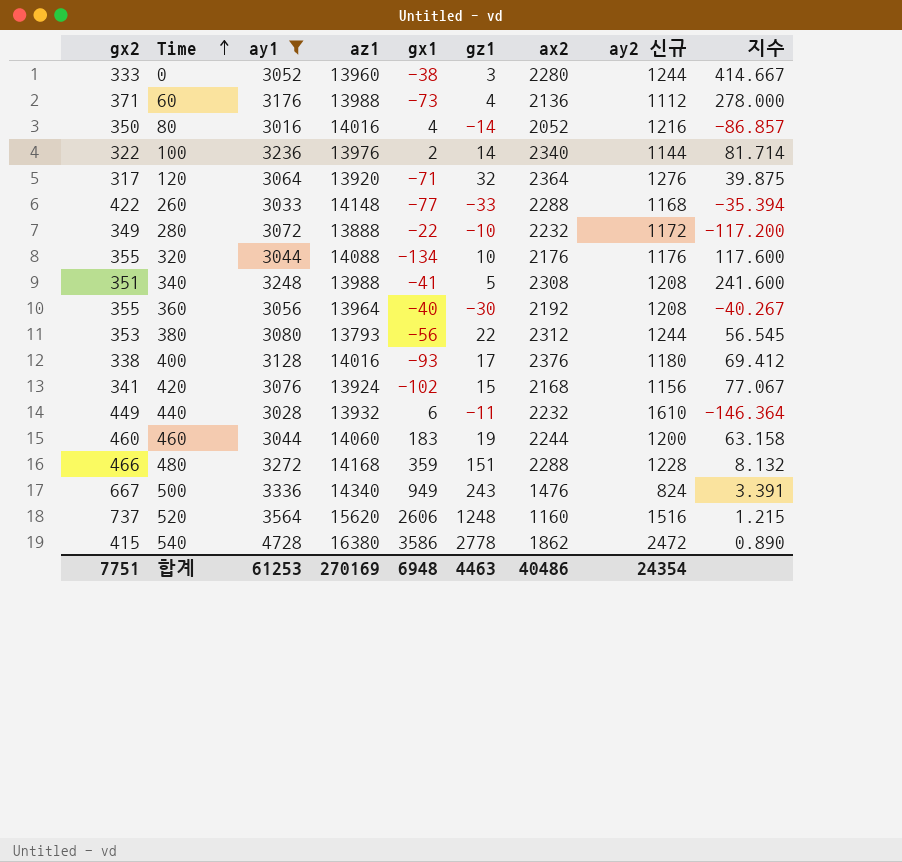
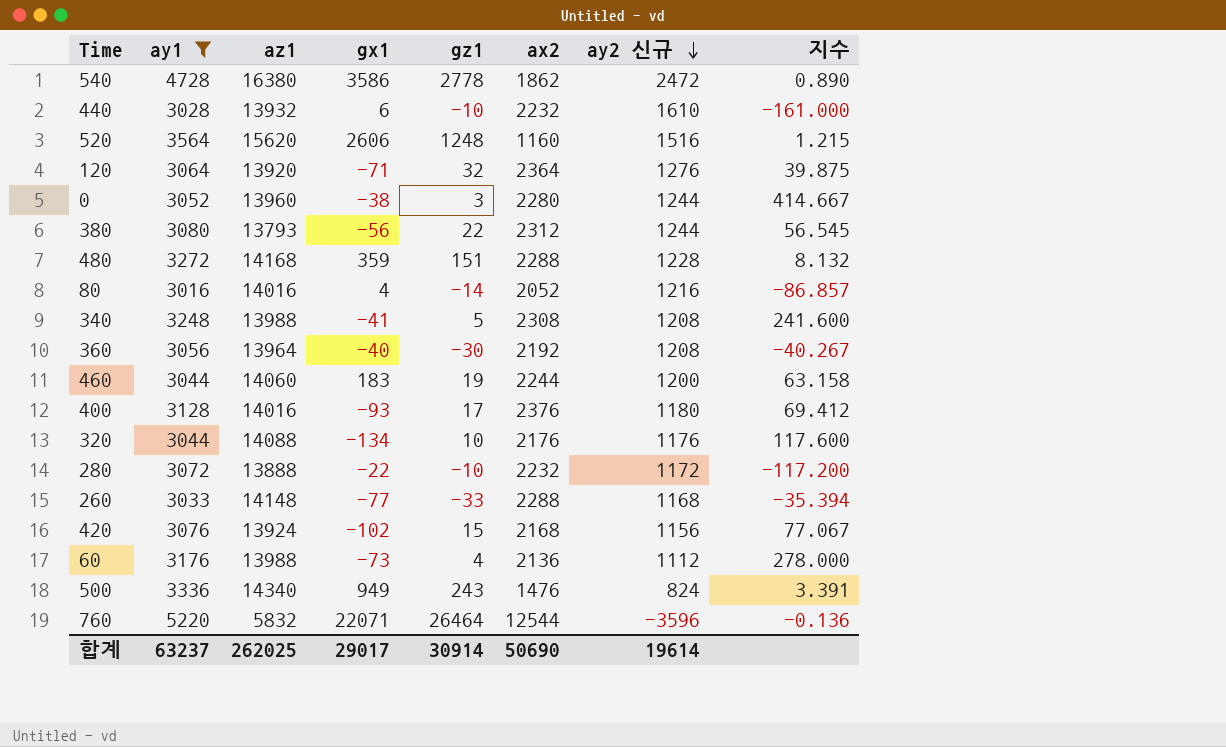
row order: Time ascending -> ay2 신규 descending
column gx2 | position: 1 -> none
row 100: 322 | 3236 | 13976 | 2 | 14 | 2340 | 1144 | 81.714 -> none
440 | gz1: -11 -> -10
440 | 지수: -146.364 -> -161.000
row 760: none -> 5220 | 5832 | 22071 | 26464 | 12544 | -3596 | -0.136
합계 | ay1: 61253 -> 63237
합계 | az1: 270169 -> 262025
합계 | gx1: 6948 -> 29017
합계 | gz1: 4463 -> 30914
합계 | ax2: 40486 -> 50690
합계 | ay2 신규: 24354 -> 19614

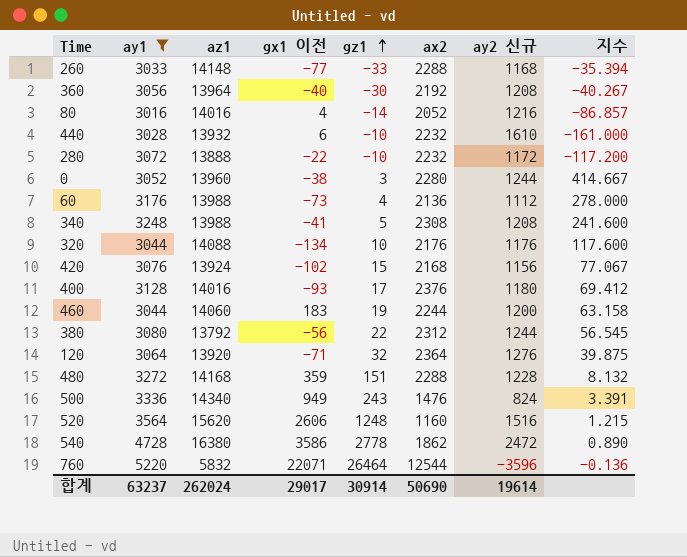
row order: ay2 신규 descending -> gz1 ascending
column name: gx1 -> gx1 이전
380 | az1: 13793 -> 13792
합계 | az1: 262025 -> 262024

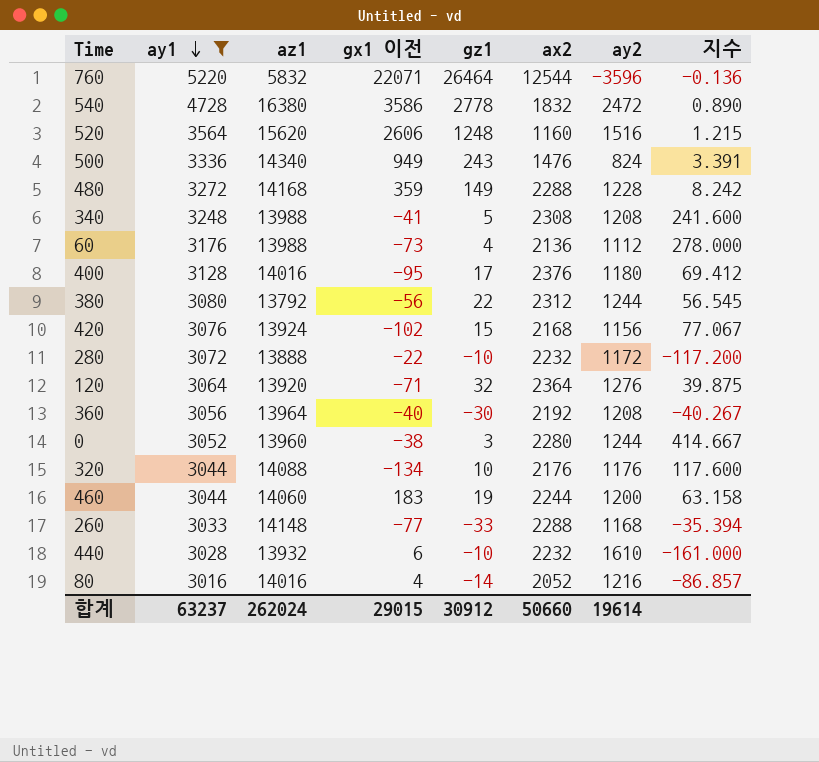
row order: gz1 ascending -> ay1 descending
column name: ay2 신규 -> ay2
540 | ax2: 1862 -> 1832
480 | gz1: 151 -> 149
480 | 지수: 8.132 -> 8.242
400 | gx1 이전: -93 -> -95
합계 | gx1 이전: 29017 -> 29015
합계 | gz1: 30914 -> 30912
합계 | ax2: 50690 -> 50660

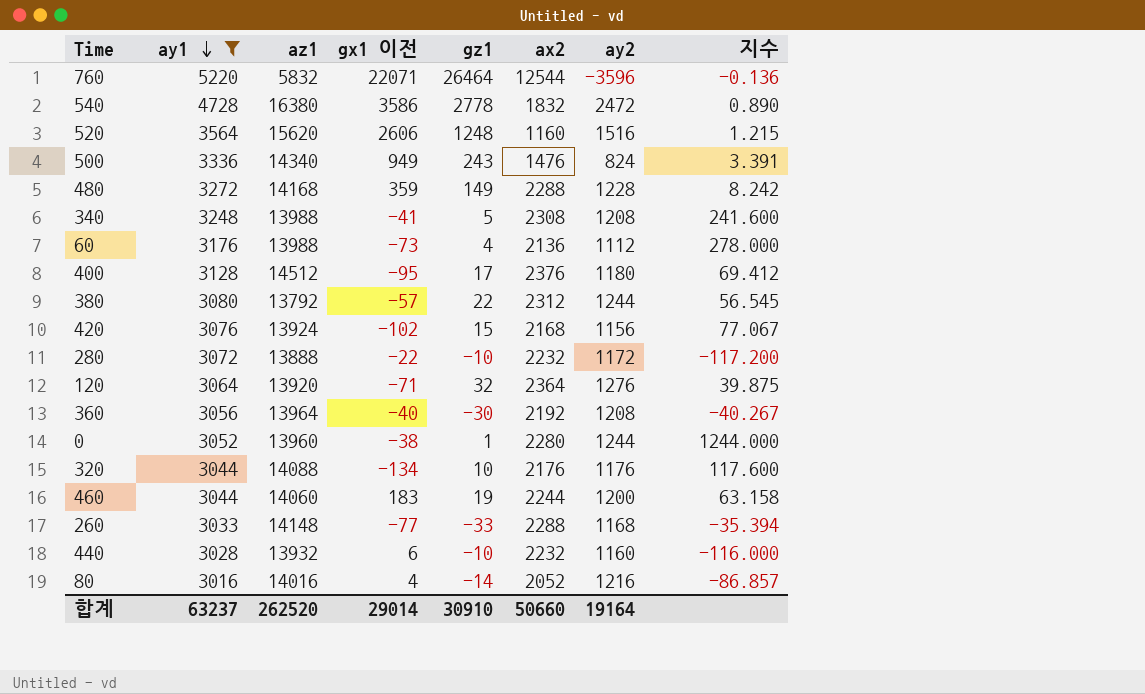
400 | az1: 14016 -> 14512
380 | gx1 이전: -56 -> -57
0 | gz1: 3 -> 1
0 | 지수: 414.667 -> 1244.000
440 | ay2: 1610 -> 1160
440 | 지수: -161.000 -> -116.000
합계 | az1: 262024 -> 262520
합계 | gx1 이전: 29015 -> 29014
합계 | gz1: 30912 -> 30910
합계 | ay2: 19614 -> 19164

